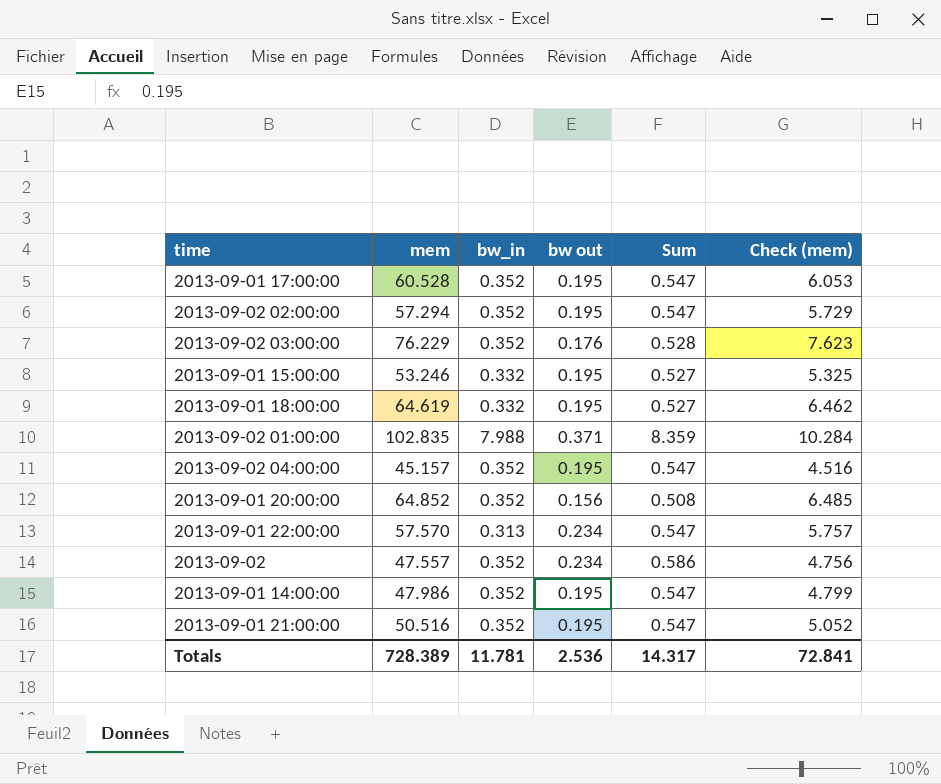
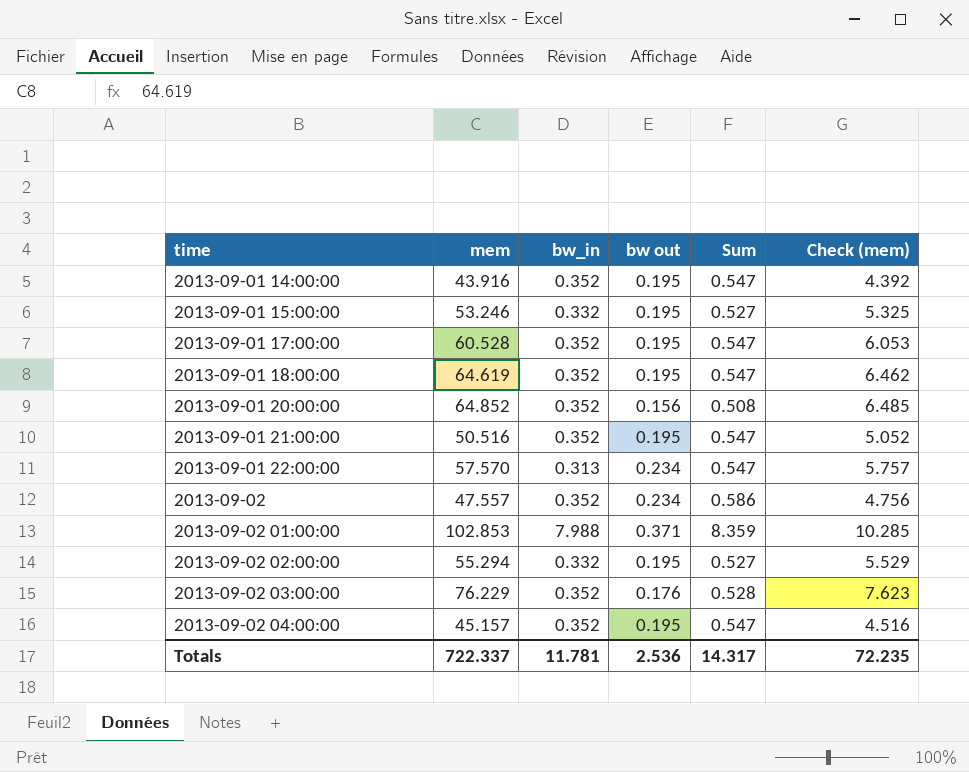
row order: none -> time ascending
2013-09-01 14:00:00 | mem: 47.986 -> 43.916
2013-09-01 14:00:00 | Check (mem): 4.799 -> 4.392
2013-09-01 18:00:00 | bw_in: 0.332 -> 0.352
2013-09-01 18:00:00 | Sum: 0.527 -> 0.547
2013-09-02 01:00:00 | mem: 102.835 -> 102.853
2013-09-02 01:00:00 | Check (mem): 10.284 -> 10.285
2013-09-02 02:00:00 | mem: 57.294 -> 55.294
2013-09-02 02:00:00 | bw_in: 0.352 -> 0.332
2013-09-02 02:00:00 | Sum: 0.547 -> 0.527
2013-09-02 02:00:00 | Check (mem): 5.729 -> 5.529
Totals | mem: 728.389 -> 722.337
Totals | Check (mem): 72.841 -> 72.235

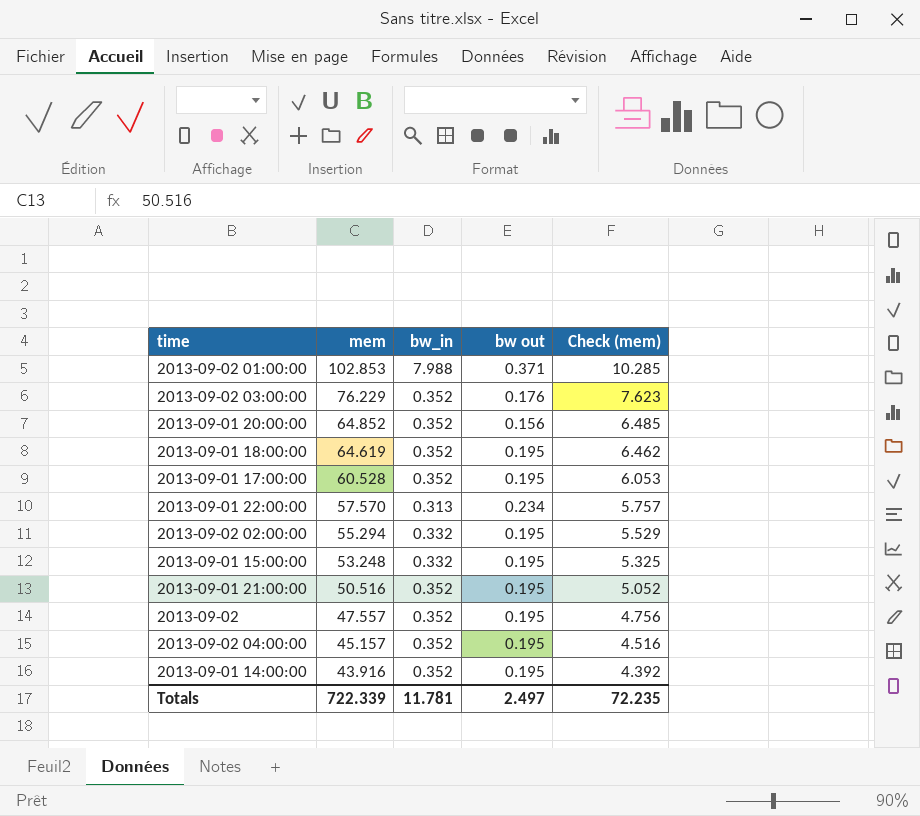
row order: time ascending -> mem descending
column Sum | formula: [bw_in] + [bw out] -> none
2013-09-01 15:00:00 | mem: 53.246 -> 53.248
2013-09-02 | bw out: 0.234 -> 0.195
Totals | mem: 722.337 -> 722.339
Totals | bw out: 2.536 -> 2.497

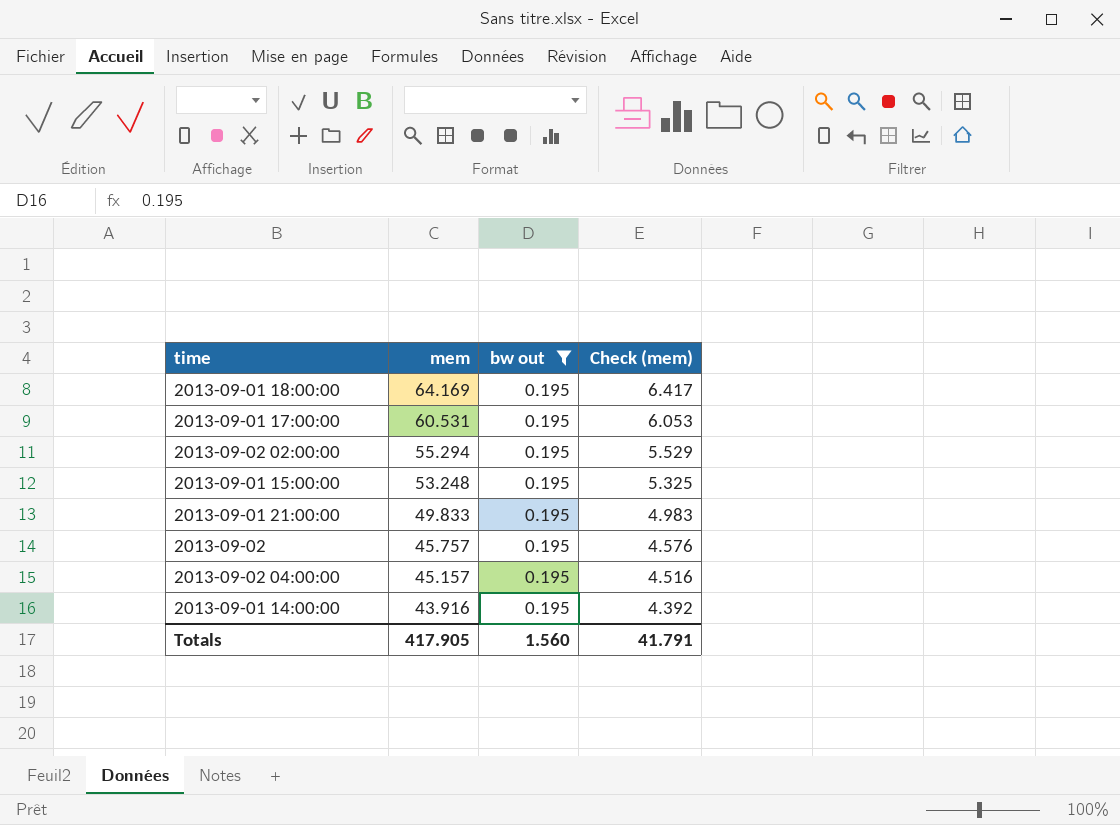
filter: none -> bw out = 0.195
column bw_in | position: 3 -> none
2013-09-01 18:00:00 | mem: 64.619 -> 64.169
2013-09-01 18:00:00 | Check (mem): 6.462 -> 6.417
2013-09-01 17:00:00 | mem: 60.528 -> 60.531
2013-09-01 21:00:00 | mem: 50.516 -> 49.833
2013-09-01 21:00:00 | Check (mem): 5.052 -> 4.983
2013-09-02 | mem: 47.557 -> 45.757
2013-09-02 | Check (mem): 4.756 -> 4.576
Totals | mem: 722.339 -> 417.905
Totals | bw out: 2.497 -> 1.560
Totals | Check (mem): 72.235 -> 41.791

